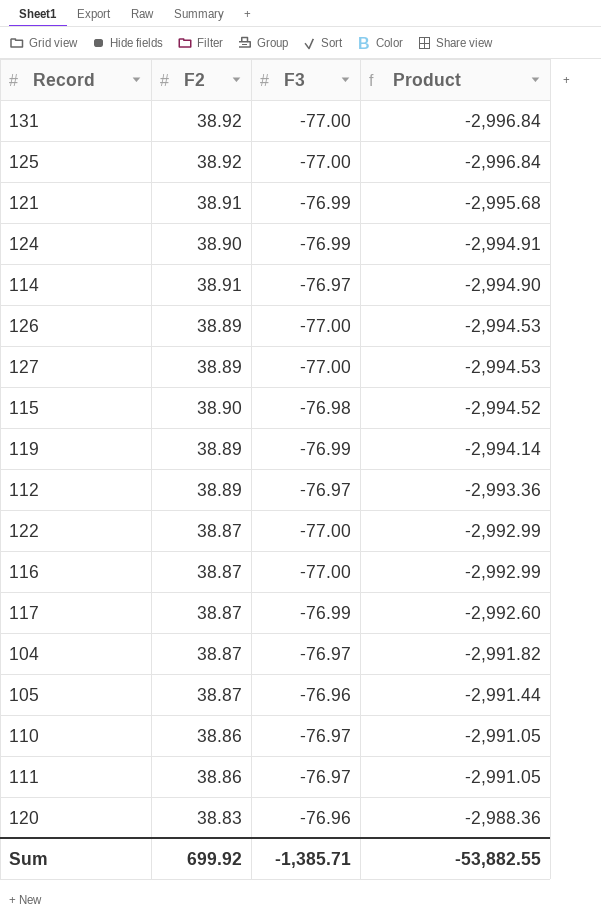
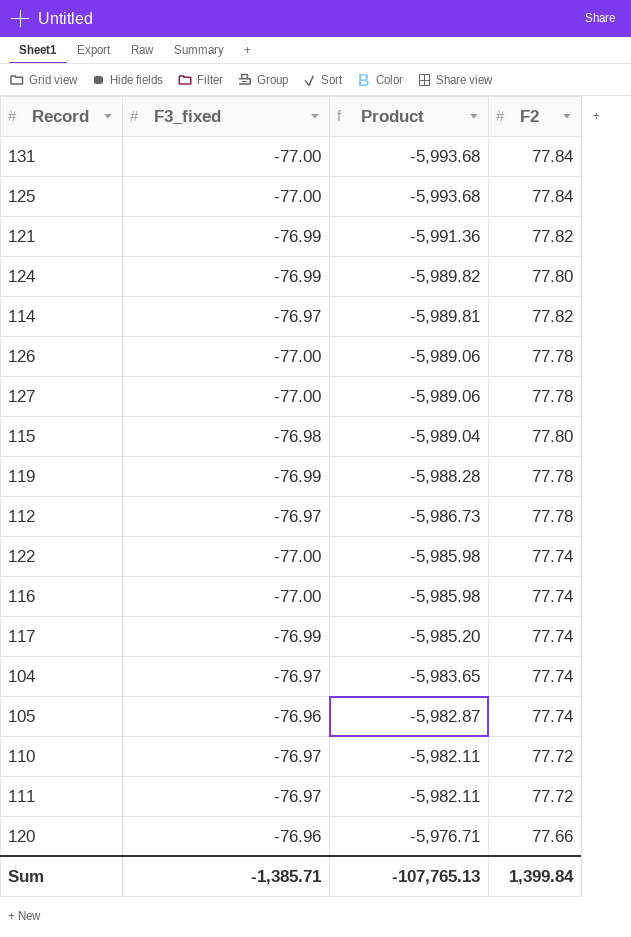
column name: F3 -> F3_fixed
column F2 | position: 2 -> 4
131 | Product: -2,996.84 -> -5,993.68
131 | F2: 38.92 -> 77.84
125 | Product: -2,996.84 -> -5,993.68
125 | F2: 38.92 -> 77.84
121 | Product: -2,995.68 -> -5,991.36
121 | F2: 38.91 -> 77.82
124 | Product: -2,994.91 -> -5,989.82
124 | F2: 38.90 -> 77.80
114 | Product: -2,994.90 -> -5,989.81
114 | F2: 38.91 -> 77.82
126 | Product: -2,994.53 -> -5,989.06
126 | F2: 38.89 -> 77.78
127 | Product: -2,994.53 -> -5,989.06
127 | F2: 38.89 -> 77.78
115 | Product: -2,994.52 -> -5,989.04
115 | F2: 38.90 -> 77.80
119 | Product: -2,994.14 -> -5,988.28
119 | F2: 38.89 -> 77.78
112 | Product: -2,993.36 -> -5,986.73
112 | F2: 38.89 -> 77.78
122 | Product: -2,992.99 -> -5,985.98
122 | F2: 38.87 -> 77.74
116 | Product: -2,992.99 -> -5,985.98
116 | F2: 38.87 -> 77.74
117 | Product: -2,992.60 -> -5,985.20
117 | F2: 38.87 -> 77.74
104 | Product: -2,991.82 -> -5,983.65
104 | F2: 38.87 -> 77.74
105 | Product: -2,991.44 -> -5,982.87
105 | F2: 38.87 -> 77.74
110 | Product: -2,991.05 -> -5,982.11
110 | F2: 38.86 -> 77.72
111 | Product: -2,991.05 -> -5,982.11
111 | F2: 38.86 -> 77.72
120 | Product: -2,988.36 -> -5,976.71
120 | F2: 38.83 -> 77.66
Sum | Product: -53,882.55 -> -107,765.13
Sum | F2: 699.92 -> 1,399.84

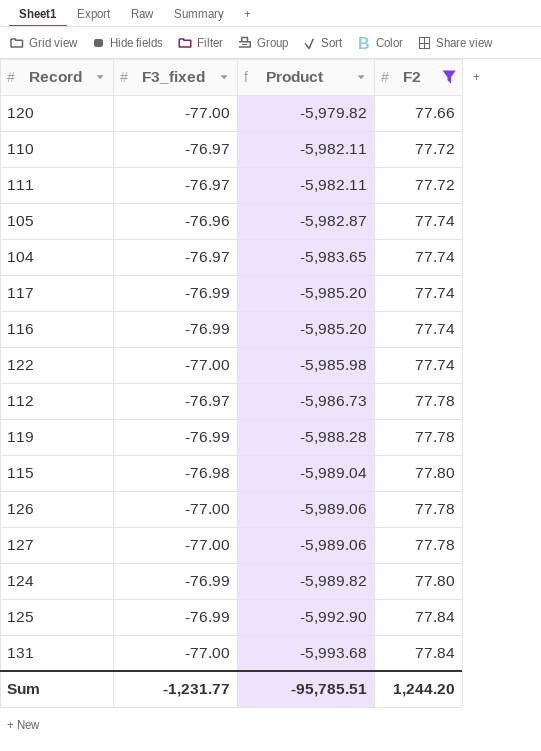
filter: none -> F2 != 77.82
row order: Product ascending -> Product descending
120 | F3_fixed: -76.96 -> -77.00
120 | Product: -5,976.71 -> -5,979.82
116 | F3_fixed: -77.00 -> -76.99
116 | Product: -5,985.98 -> -5,985.20
125 | F3_fixed: -77.00 -> -76.99
125 | Product: -5,993.68 -> -5,992.90
Sum | F3_fixed: -1,385.71 -> -1,231.77
Sum | Product: -107,765.13 -> -95,785.51
Sum | F2: 1,399.84 -> 1,244.20

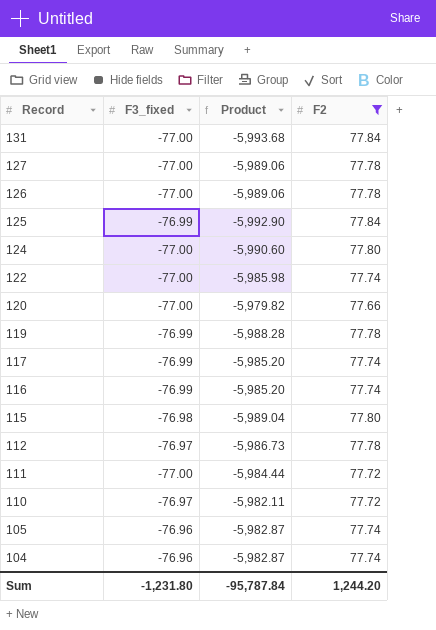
row order: Product descending -> Record descending
124 | F3_fixed: -76.99 -> -77.00
124 | Product: -5,989.82 -> -5,990.60
111 | F3_fixed: -76.97 -> -77.00
111 | Product: -5,982.11 -> -5,984.44
104 | F3_fixed: -76.97 -> -76.96
104 | Product: -5,983.65 -> -5,982.87
Sum | F3_fixed: -1,231.77 -> -1,231.80
Sum | Product: -95,785.51 -> -95,787.84

